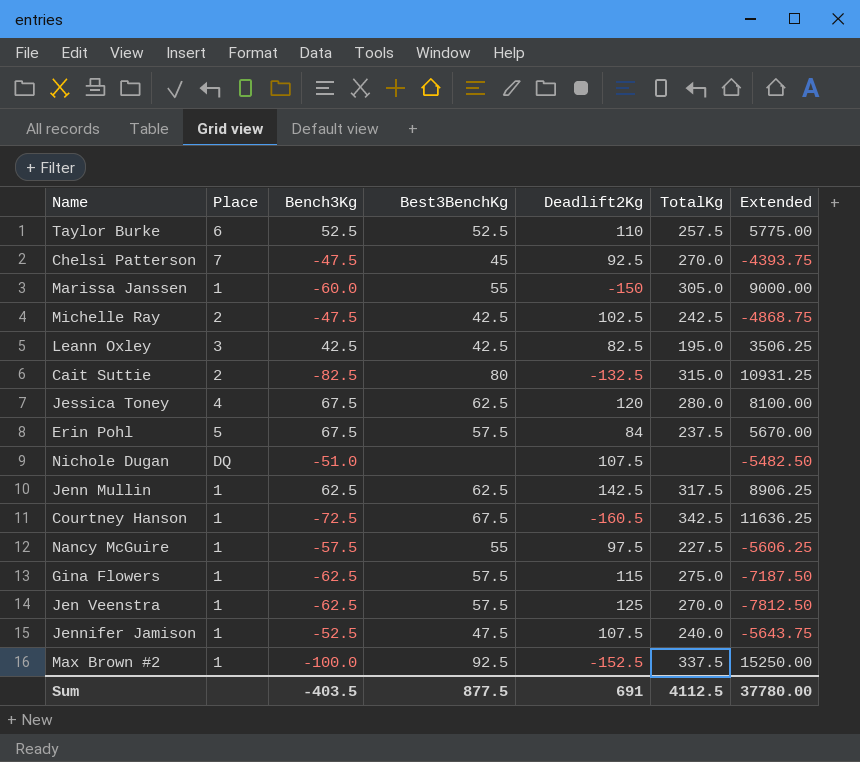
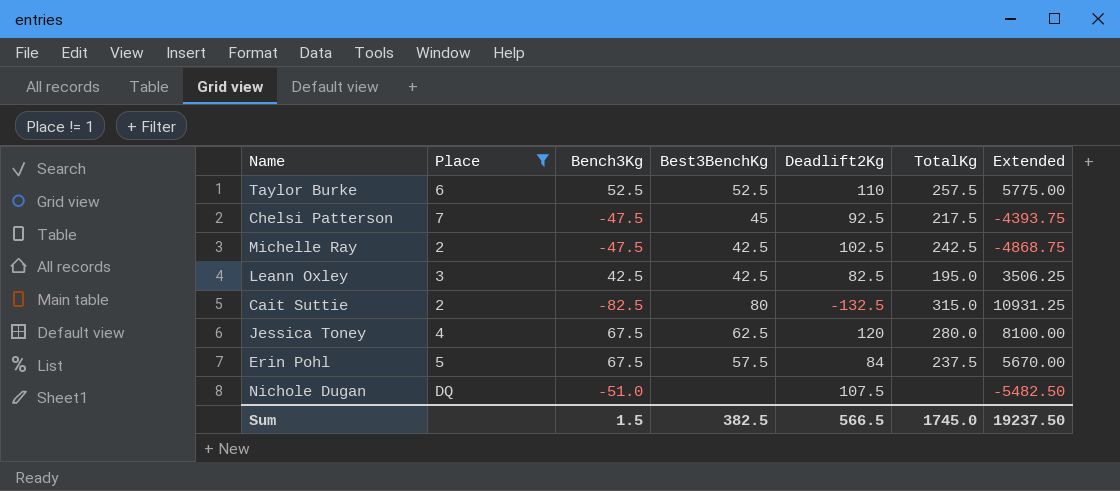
filter: none -> Place != 1
Chelsi Patterson | TotalKg: 270.0 -> 217.5
Sum | Bench3Kg: -403.5 -> 1.5
Sum | Best3BenchKg: 877.5 -> 382.5
Sum | Deadlift2Kg: 691 -> 566.5
Sum | TotalKg: 4112.5 -> 1745.0
Sum | Extended: 37780.00 -> 19237.50

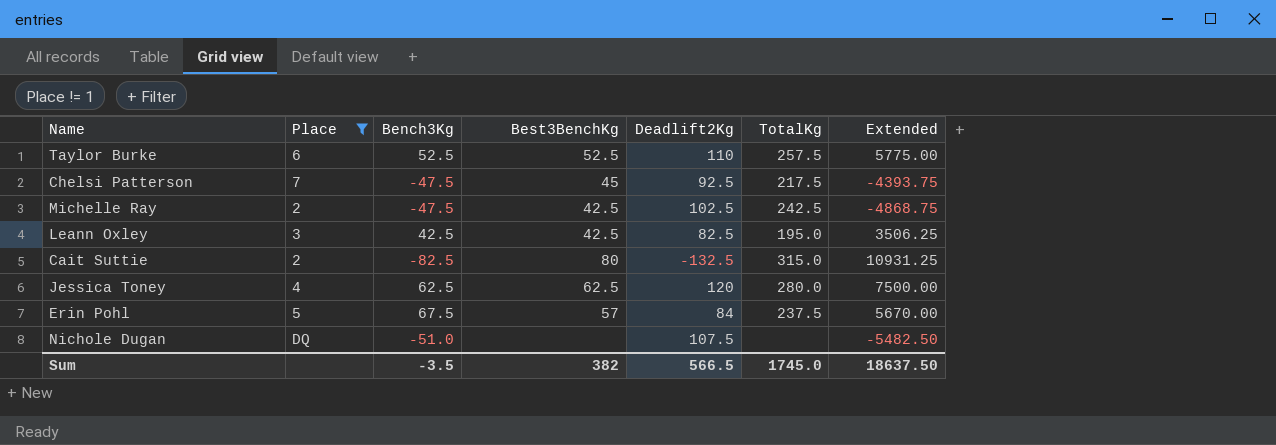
Jessica Toney | Bench3Kg: 67.5 -> 62.5
Jessica Toney | Extended: 8100.00 -> 7500.00
Erin Pohl | Best3BenchKg: 57.5 -> 57
Sum | Bench3Kg: 1.5 -> -3.5
Sum | Best3BenchKg: 382.5 -> 382
Sum | Extended: 19237.50 -> 18637.50

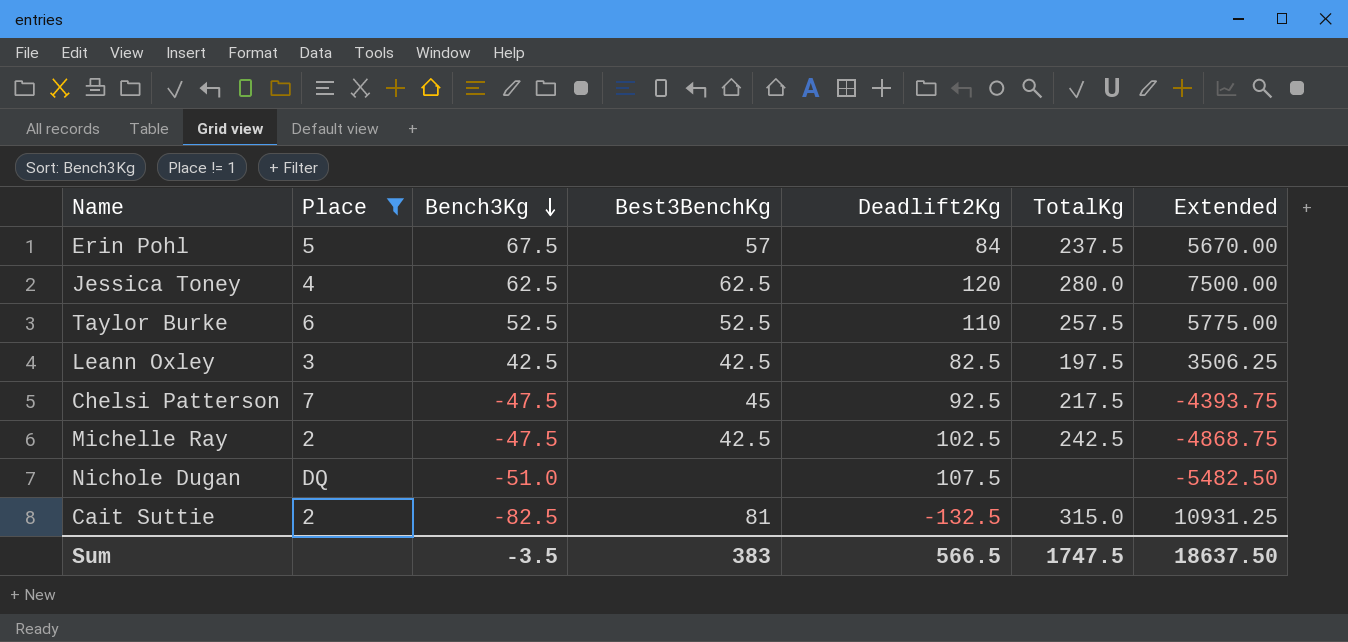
row order: none -> Bench3Kg descending
Leann Oxley | TotalKg: 195.0 -> 197.5
Cait Suttie | Best3BenchKg: 80 -> 81
Sum | Best3BenchKg: 382 -> 383
Sum | TotalKg: 1745.0 -> 1747.5

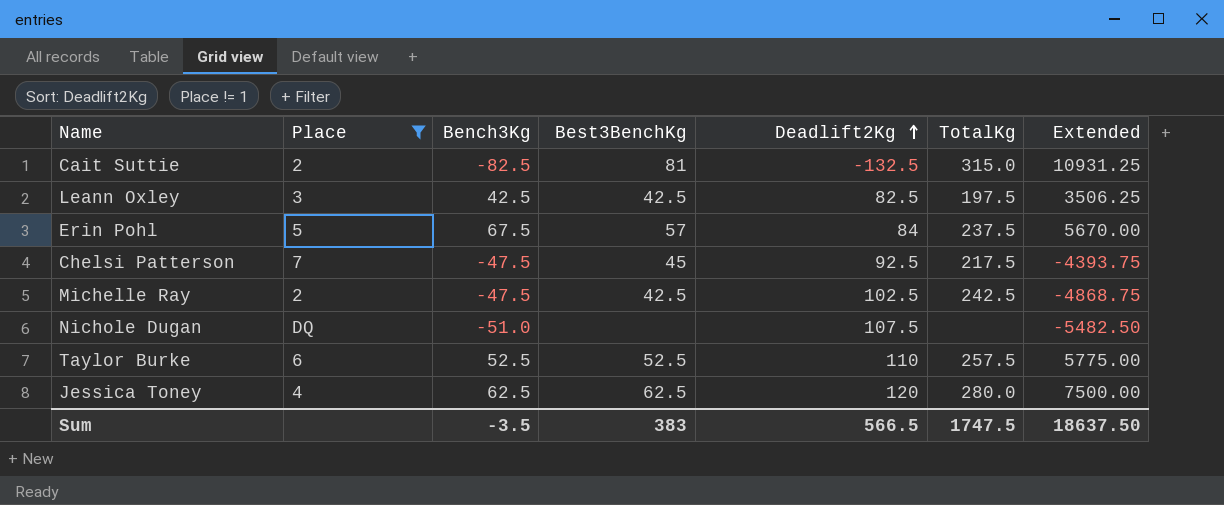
row order: Bench3Kg descending -> Deadlift2Kg ascending

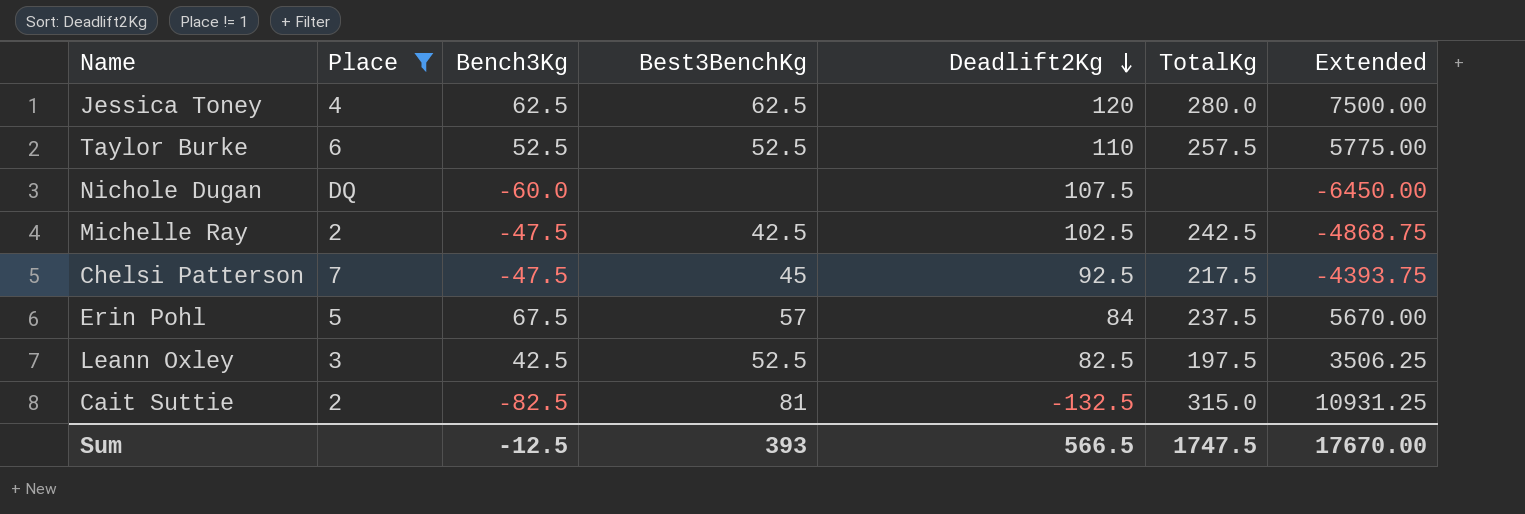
row order: Deadlift2Kg ascending -> Deadlift2Kg descending
Nichole Dugan | Bench3Kg: -51.0 -> -60.0
Nichole Dugan | Extended: -5482.50 -> -6450.00
Leann Oxley | Best3BenchKg: 42.5 -> 52.5
Sum | Bench3Kg: -3.5 -> -12.5
Sum | Best3BenchKg: 383 -> 393
Sum | Extended: 18637.50 -> 17670.00

